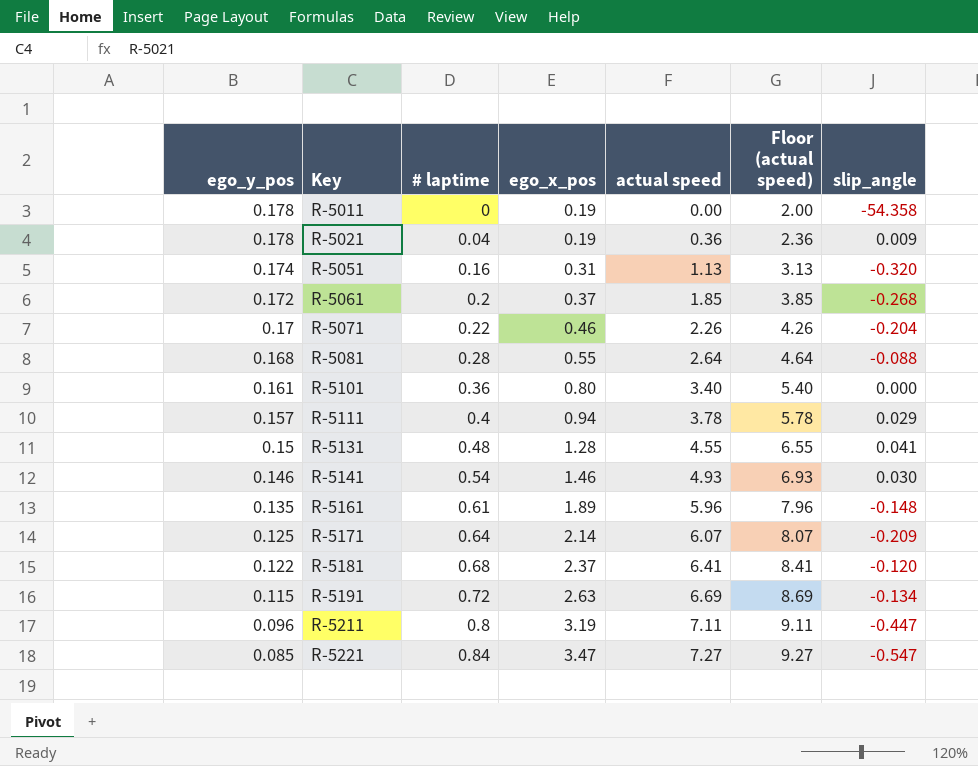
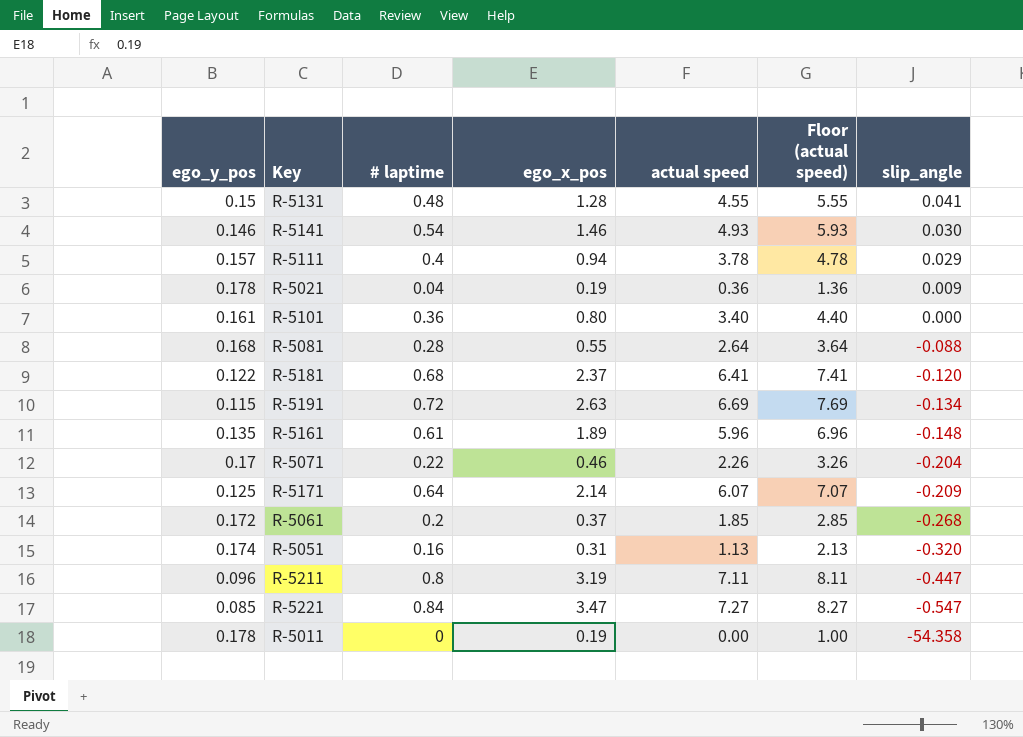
row order: ego_y_pos descending -> slip_angle descending
column Floor (actual speed) | formula: [actual speed] + 2 -> [actual speed] + 1

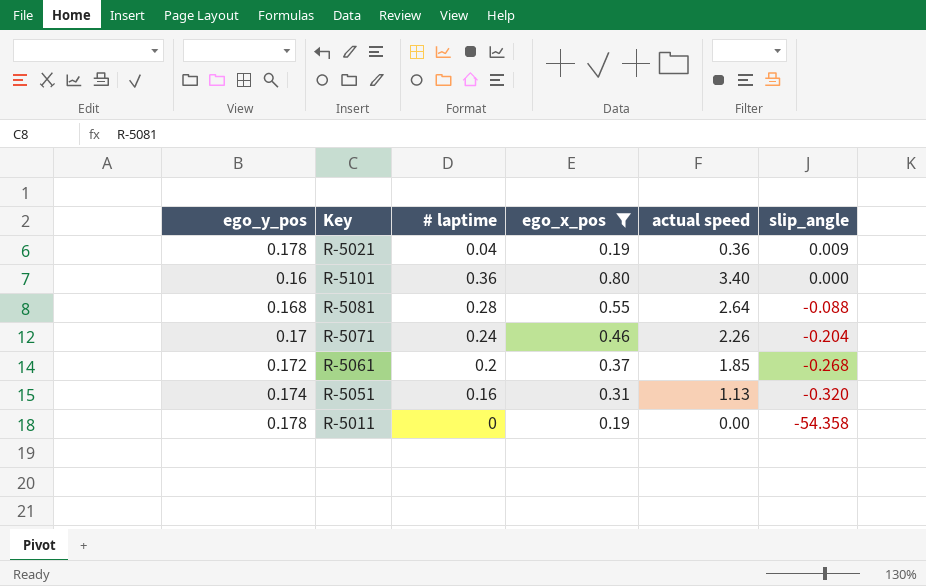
filter: none -> ego_x_pos <= 0.80
column Floor (actual speed) | formula: [actual speed] + 1 -> none
R-5101 | ego_y_pos: 0.161 -> 0.16
R-5071 | # laptime: 0.22 -> 0.24

